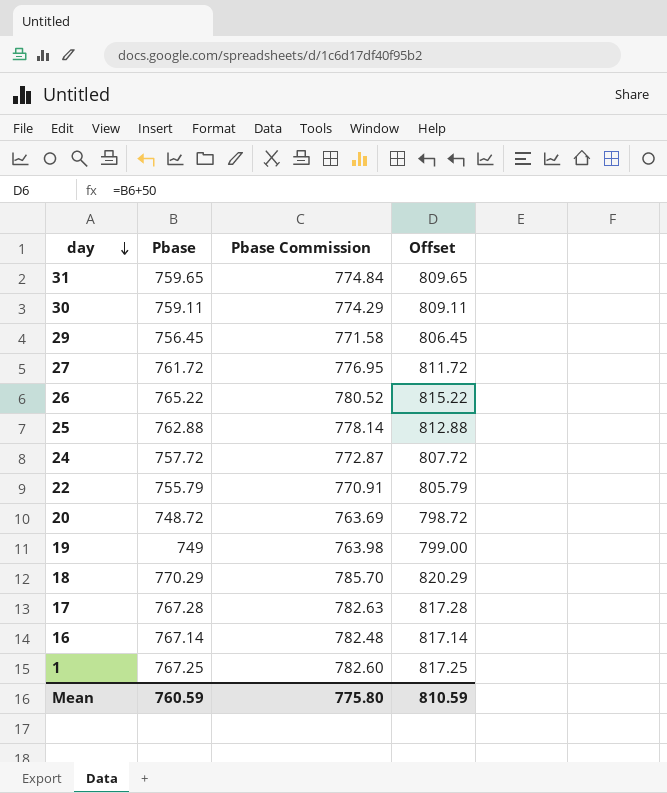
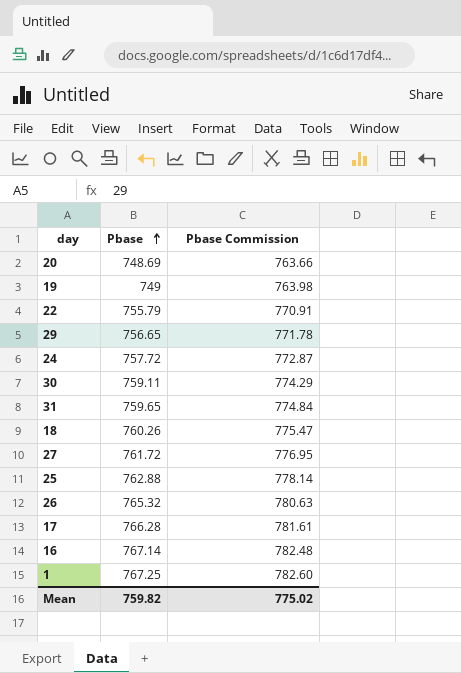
row order: day descending -> Pbase ascending
column Offset | formula: [Pbase] + 50 -> none
20 | Pbase: 748.72 -> 748.69
20 | Pbase Commission: 763.69 -> 763.66
29 | Pbase: 756.45 -> 756.65
29 | Pbase Commission: 771.58 -> 771.78
18 | Pbase: 770.29 -> 760.26
18 | Pbase Commission: 785.70 -> 775.47
26 | Pbase: 765.22 -> 765.32
26 | Pbase Commission: 780.52 -> 780.63
17 | Pbase: 767.28 -> 766.28
17 | Pbase Commission: 782.63 -> 781.61
Mean | Pbase: 760.59 -> 759.82
Mean | Pbase Commission: 775.80 -> 775.02

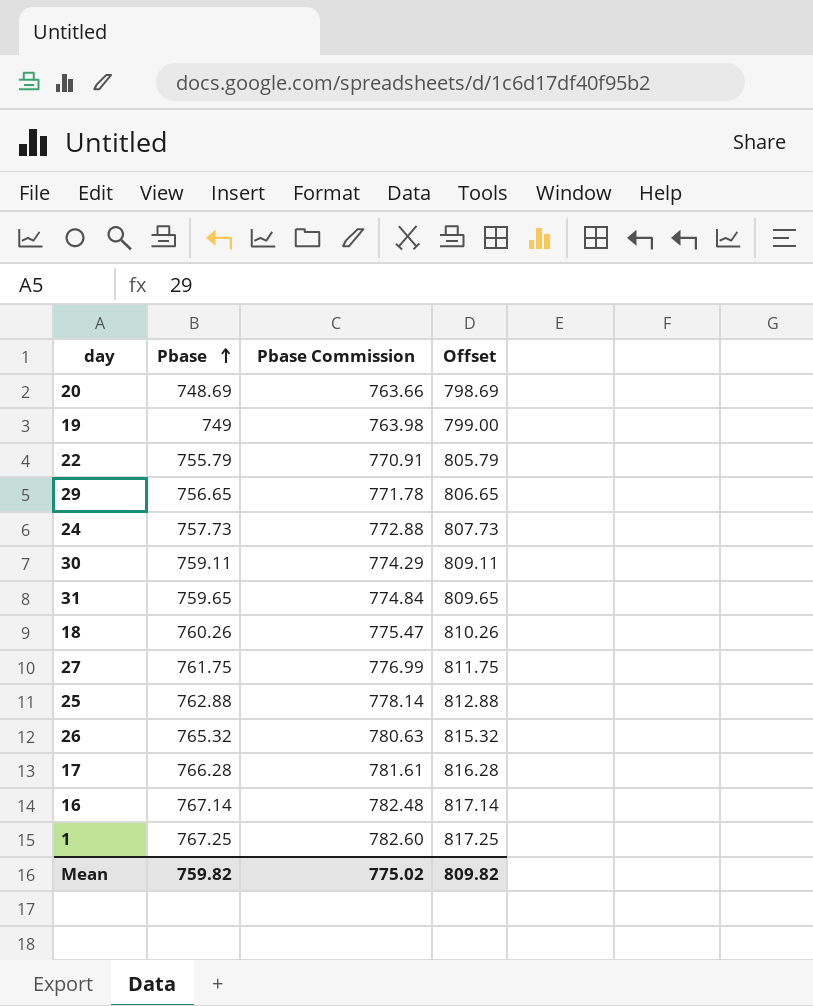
column Offset | formula: none -> [Pbase] + 50
24 | Pbase: 757.72 -> 757.73
24 | Pbase Commission: 772.87 -> 772.88
27 | Pbase: 761.72 -> 761.75
27 | Pbase Commission: 776.95 -> 776.99

